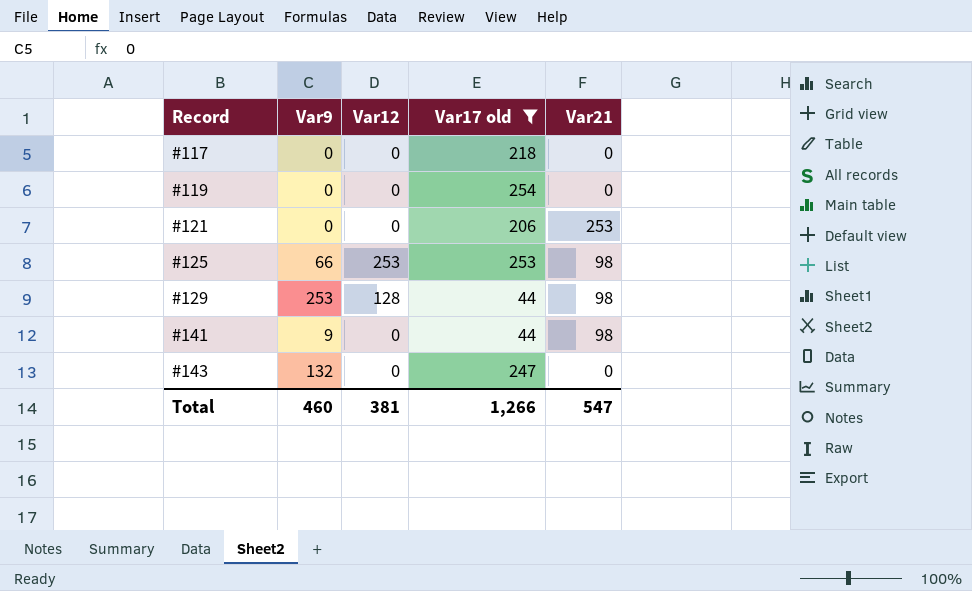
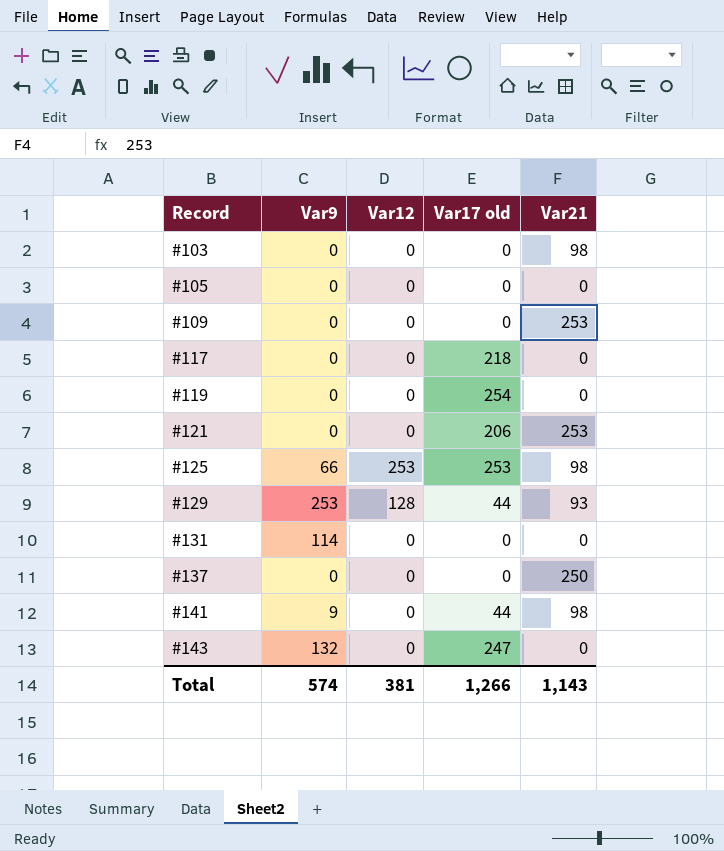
filter: Var17 old != 0 -> none
#129 | Var21: 98 -> 93
Total | Var9: 460 -> 574
Total | Var21: 547 -> 1,143

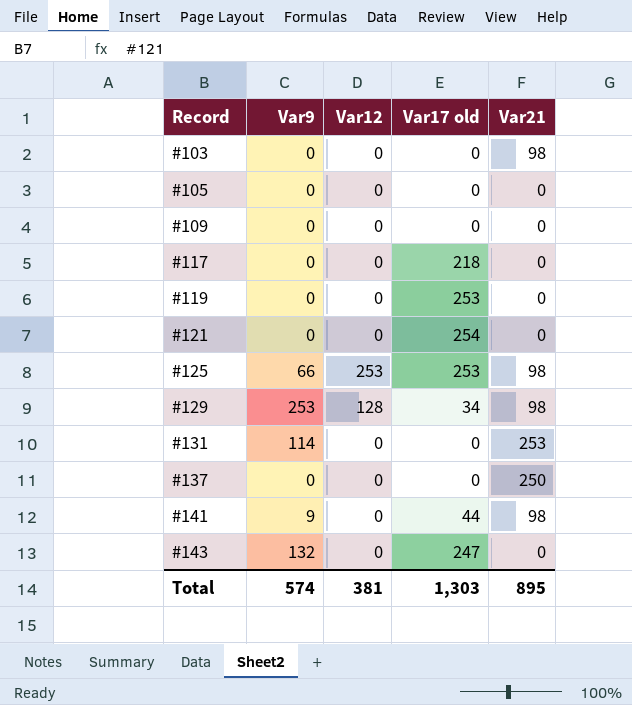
#109 | Var21: 253 -> 0
#119 | Var17 old: 254 -> 253
#121 | Var17 old: 206 -> 254
#121 | Var21: 253 -> 0
#129 | Var17 old: 44 -> 34
#129 | Var21: 93 -> 98
#131 | Var21: 0 -> 253
Total | Var17 old: 1,266 -> 1,303
Total | Var21: 1,143 -> 895

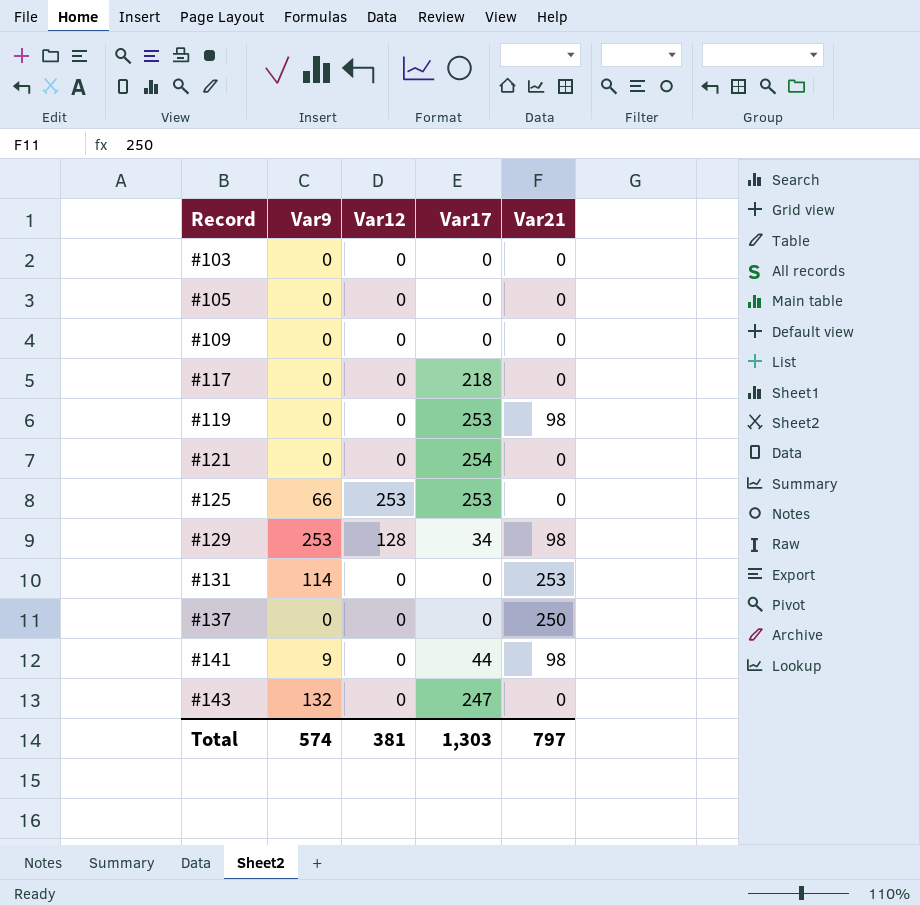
column name: Var17 old -> Var17
#103 | Var21: 98 -> 0
#119 | Var21: 0 -> 98
#125 | Var21: 98 -> 0
Total | Var21: 895 -> 797

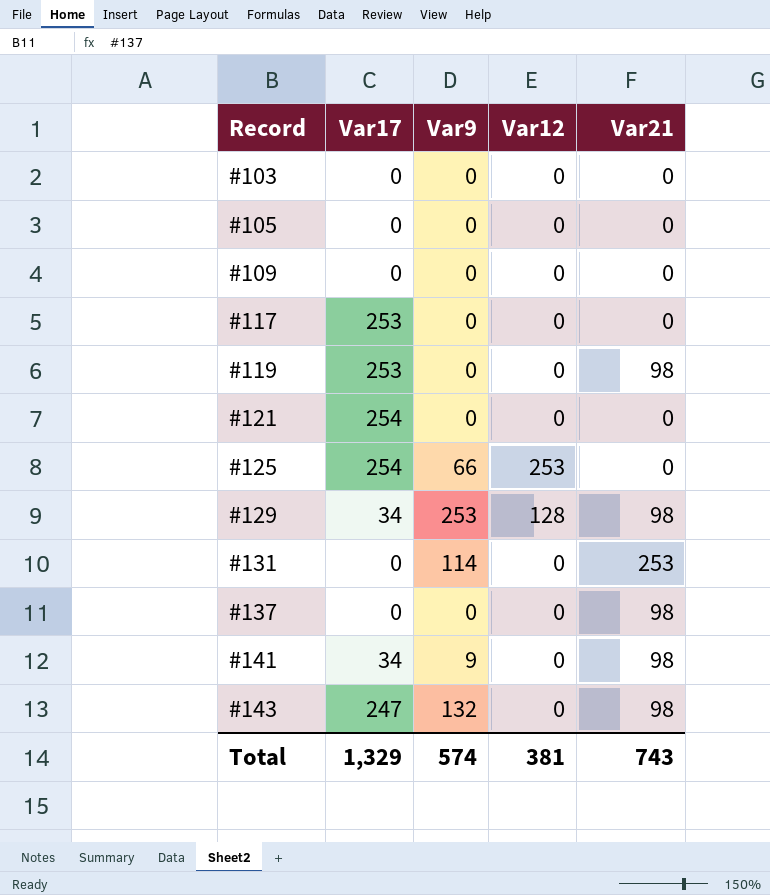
column Var17 | position: 4 -> 2
#117 | Var17: 218 -> 253
#125 | Var17: 253 -> 254
#137 | Var21: 250 -> 98
#141 | Var17: 44 -> 34
#143 | Var21: 0 -> 98
Total | Var17: 1,303 -> 1,329
Total | Var21: 797 -> 743

